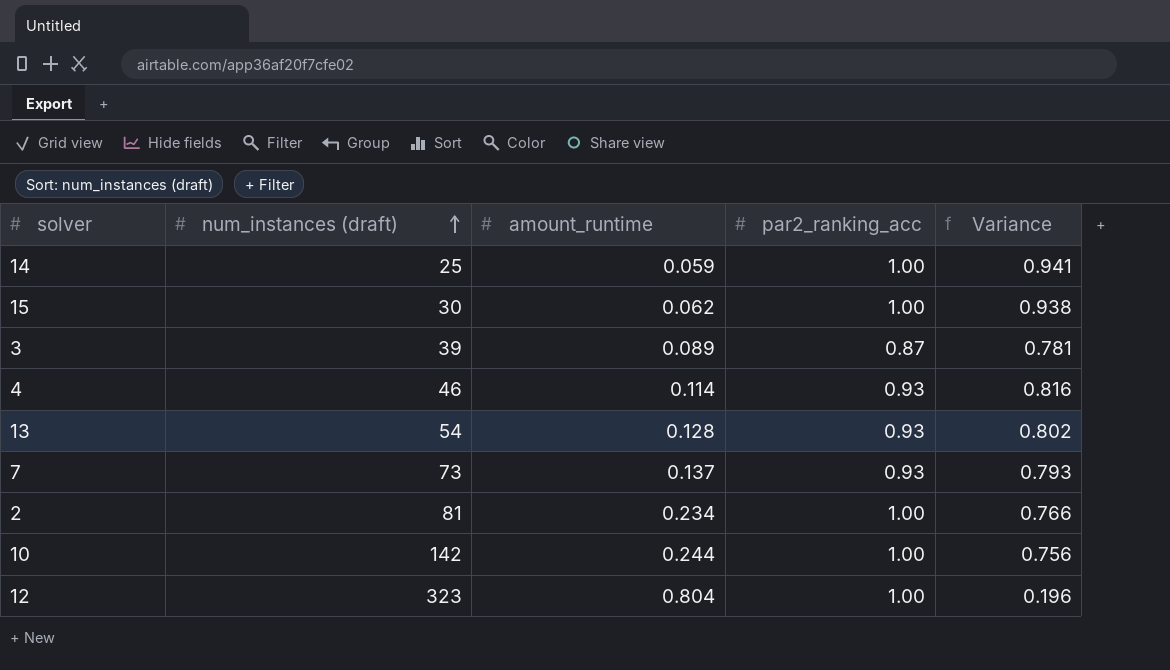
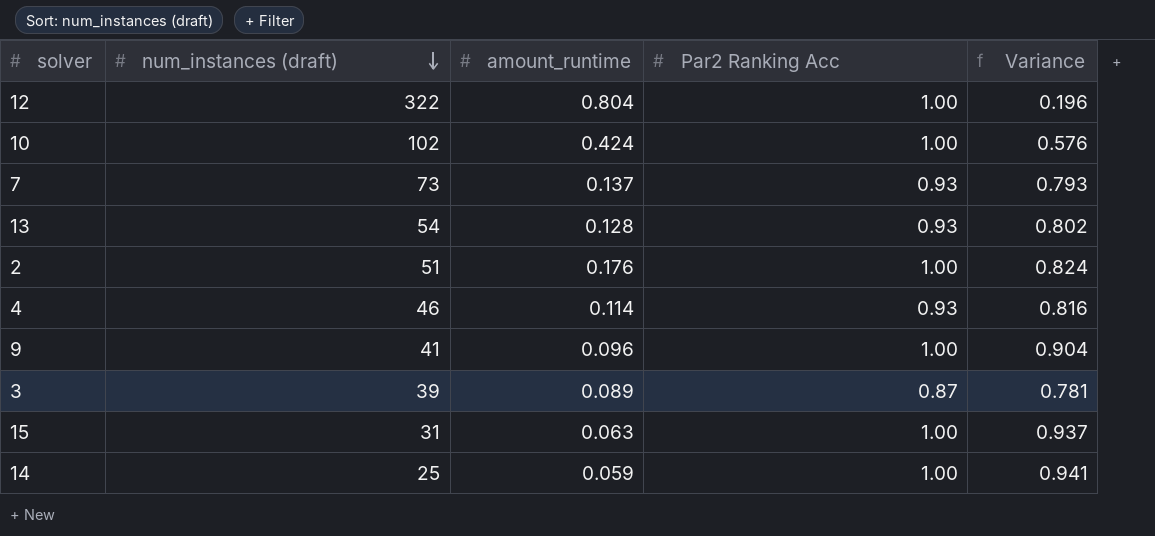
row order: num_instances (draft) ascending -> num_instances (draft) descending
column name: par2_ranking_acc -> Par2 Ranking Acc
12 | num_instances (draft): 323 -> 322
10 | num_instances (draft): 142 -> 102
10 | amount_runtime: 0.244 -> 0.424
10 | Variance: 0.756 -> 0.576
2 | num_instances (draft): 81 -> 51
2 | amount_runtime: 0.234 -> 0.176
2 | Variance: 0.766 -> 0.824
row 9: none -> 41 | 0.096 | 1.00 | 0.904
15 | num_instances (draft): 30 -> 31
15 | amount_runtime: 0.062 -> 0.063
15 | Variance: 0.938 -> 0.937

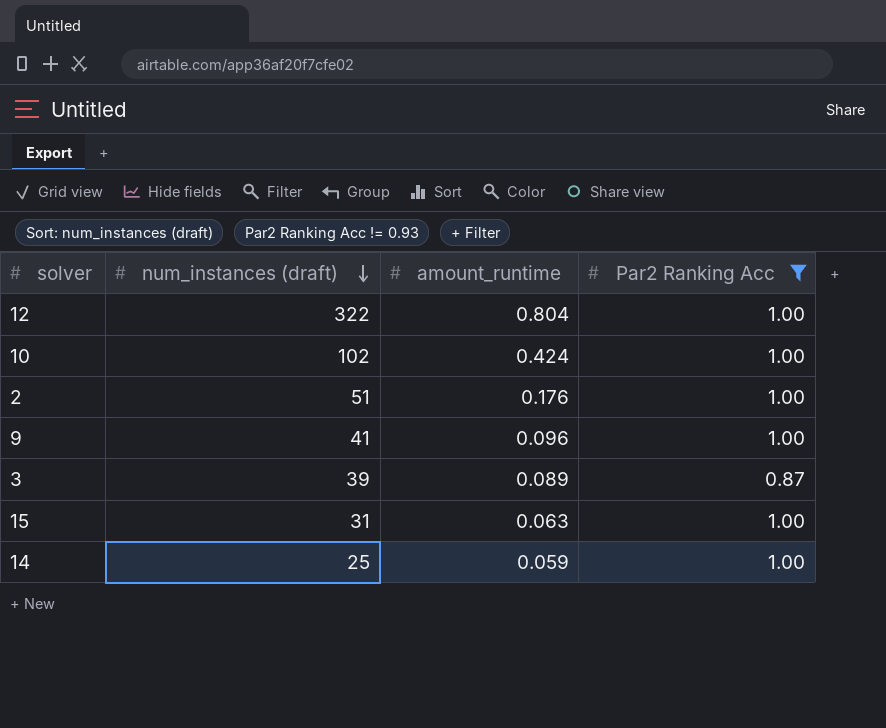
filter: none -> Par2 Ranking Acc != 0.93
column Variance | formula: [Par2 Ranking Acc] - [amount_runtime] -> none

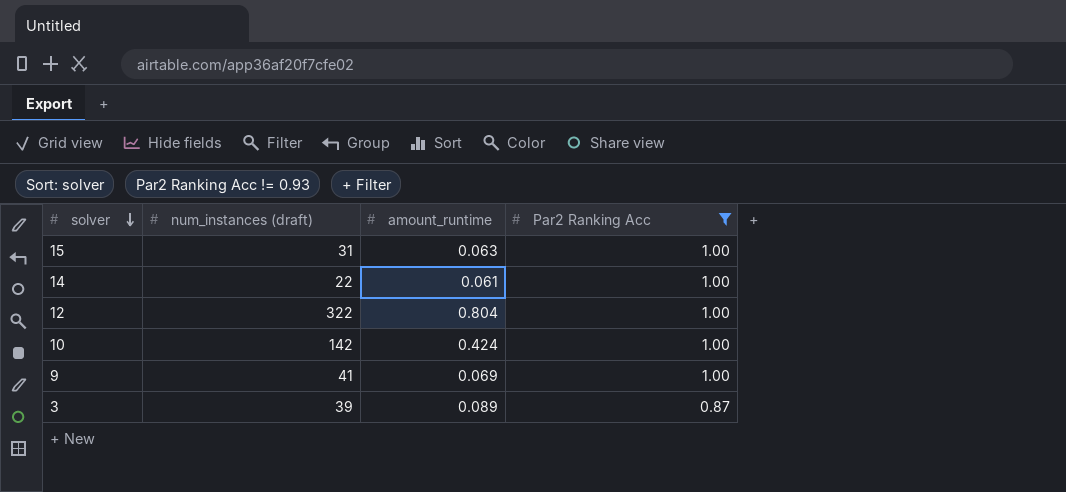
row order: num_instances (draft) descending -> solver descending
row 2: 51 | 0.176 | 1.00 -> none
14 | num_instances (draft): 25 -> 22
14 | amount_runtime: 0.059 -> 0.061
10 | num_instances (draft): 102 -> 142
9 | amount_runtime: 0.096 -> 0.069

